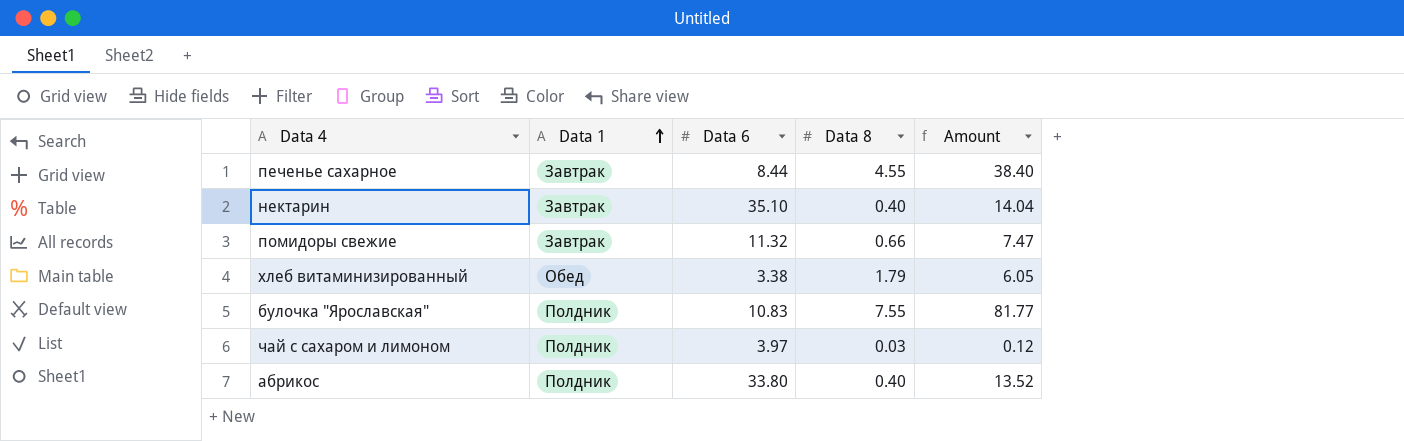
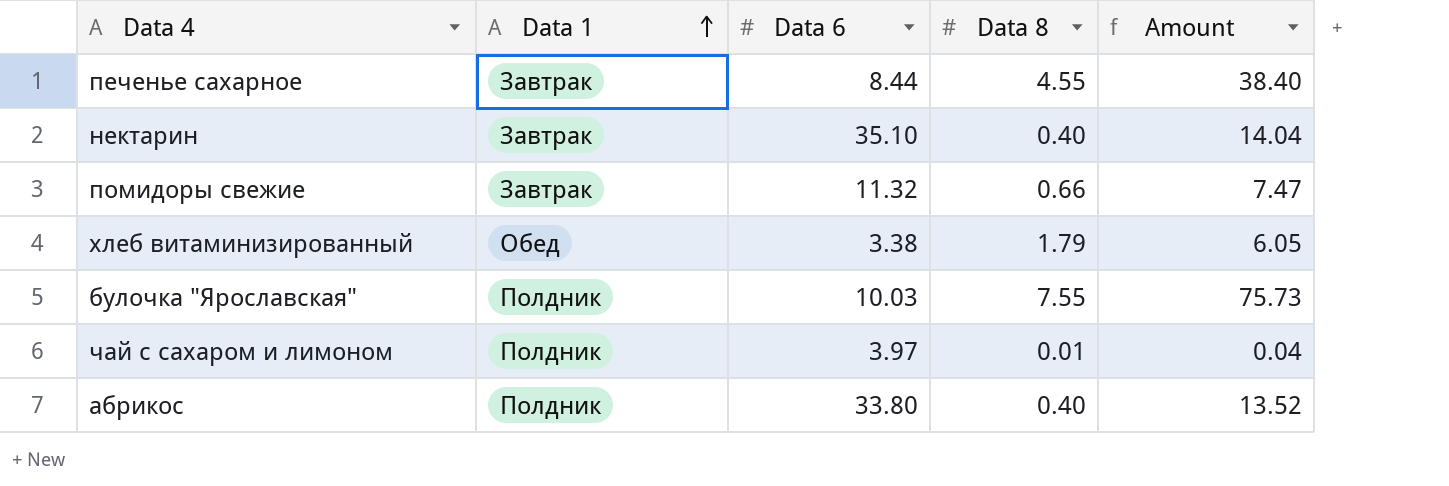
булочка "Ярославская" | Data 6: 10.83 -> 10.03
булочка "Ярославская" | Amount: 81.77 -> 75.73
чай с сахаром и лимоном | Data 8: 0.03 -> 0.01
чай с сахаром и лимоном | Amount: 0.12 -> 0.04

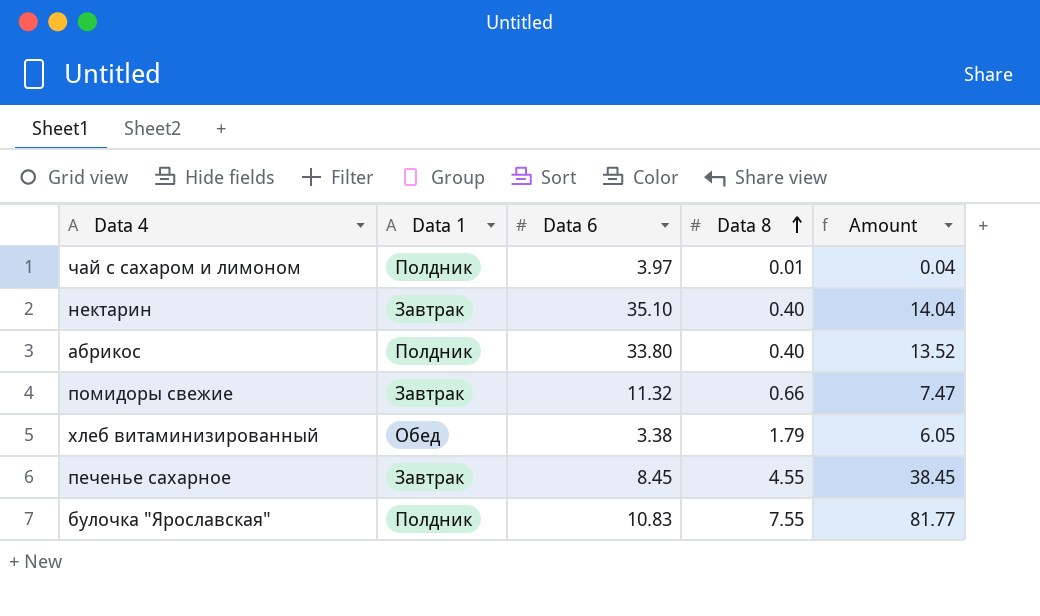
row order: Data 1 ascending -> Data 8 ascending
печенье сахарное | Data 6: 8.44 -> 8.45
печенье сахарное | Amount: 38.40 -> 38.45
булочка "Ярославская" | Data 6: 10.03 -> 10.83
булочка "Ярославская" | Amount: 75.73 -> 81.77

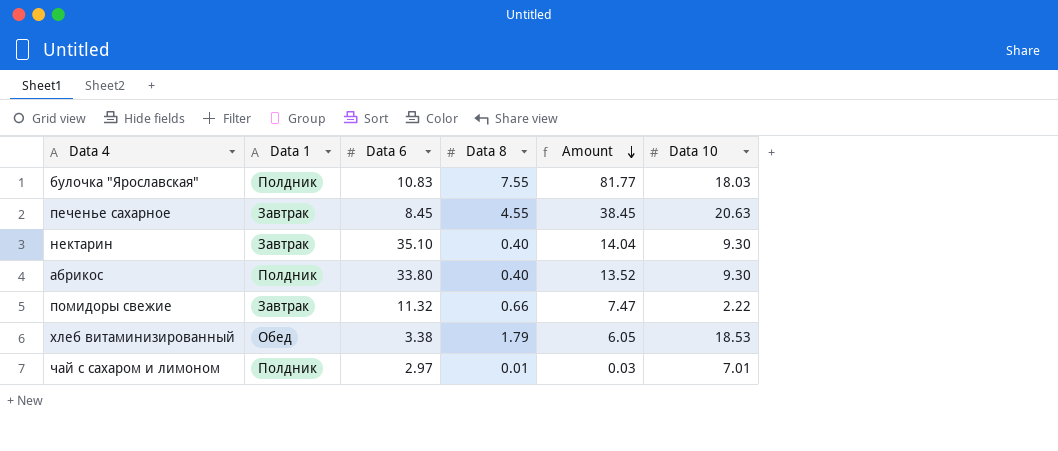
row order: Data 8 ascending -> Amount descending
column Data 10 | position: none -> 6
чай с сахаром и лимоном | Data 6: 3.97 -> 2.97
чай с сахаром и лимоном | Amount: 0.04 -> 0.03

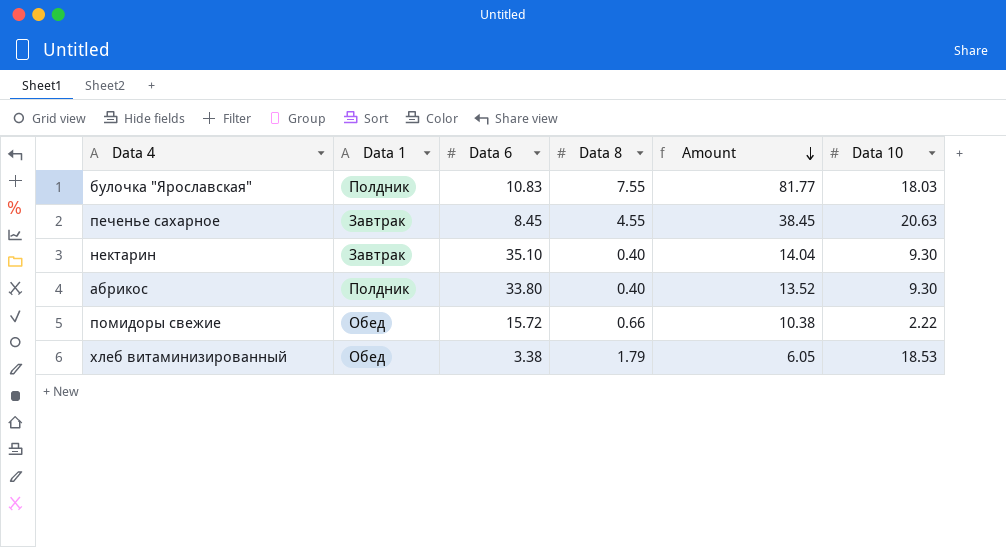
row чай с сахаром и лимоном: Полдник | 2.97 | 0.01 | 0.03 | 7.01 -> none
помидоры свежие | Data 1: Завтрак -> Обед
помидоры свежие | Data 6: 11.32 -> 15.72
помидоры свежие | Amount: 7.47 -> 10.38

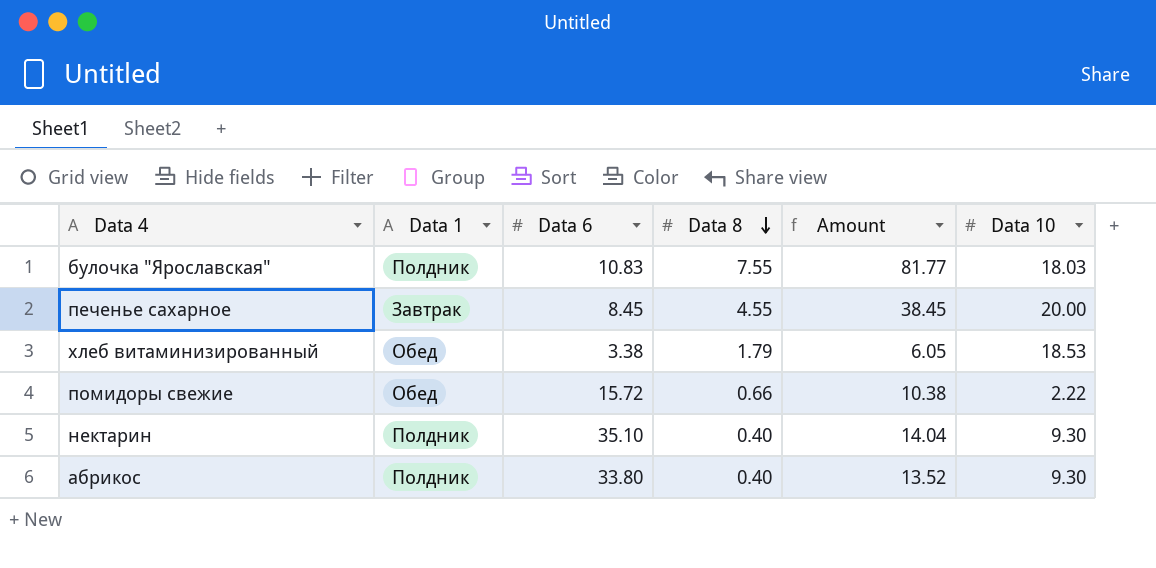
row order: Amount descending -> Data 8 descending
печенье сахарное | Data 10: 20.63 -> 20.00
нектарин | Data 1: Завтрак -> Полдник

